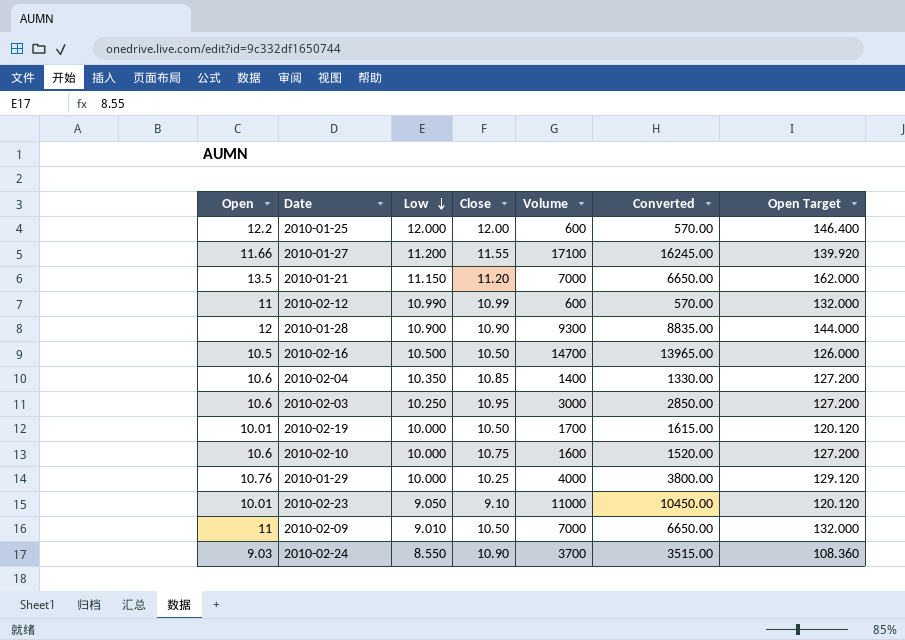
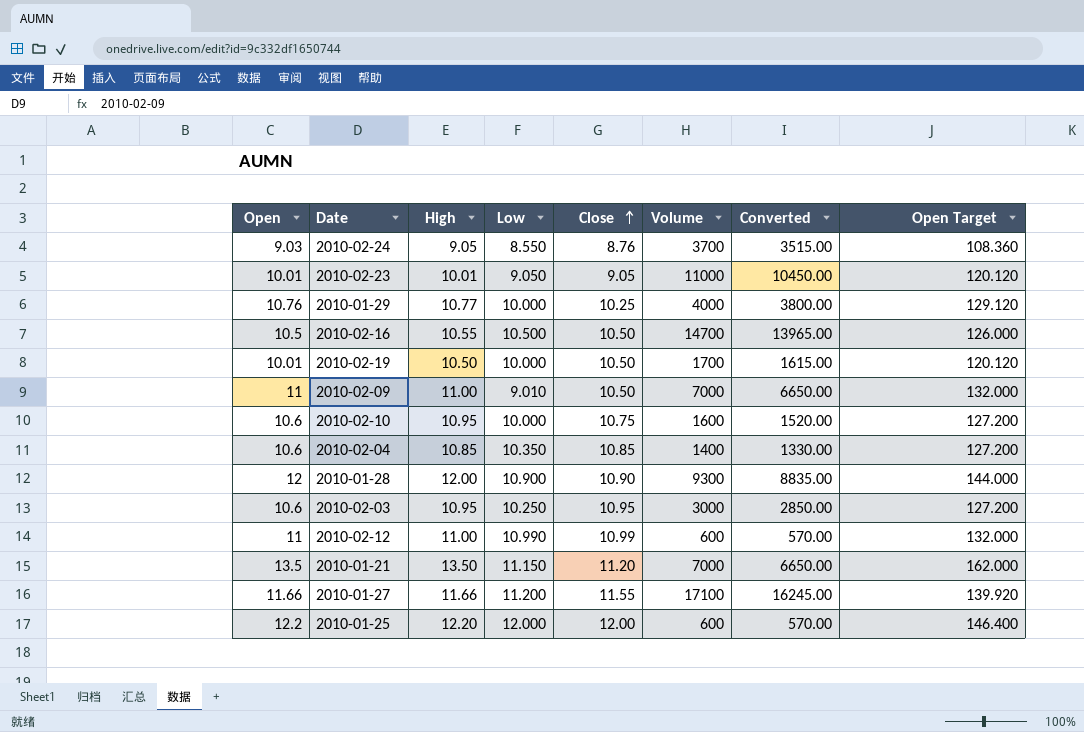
row order: Low descending -> Close ascending
column High | position: none -> 3
2010-02-24 | Close: 10.90 -> 8.76
2010-02-23 | Close: 9.10 -> 9.05

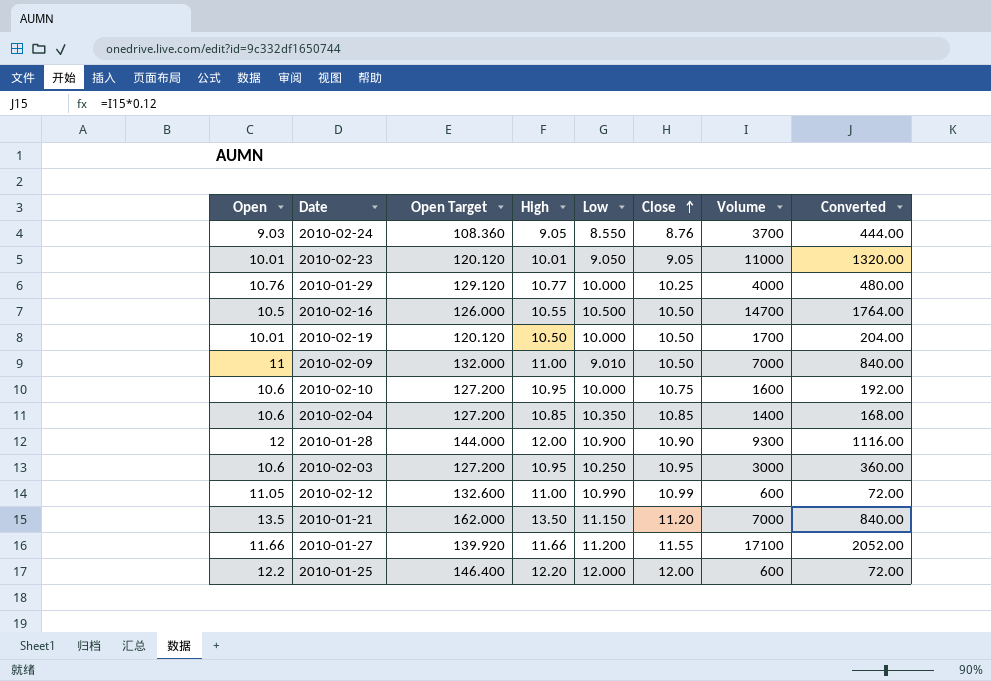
column Open Target | position: 8 -> 3
column Converted | formula: [Volume] * 0.95 -> [Volume] * 0.12
2010-02-12 | Open: 11 -> 11.05
2010-02-12 | Open Target: 132.000 -> 132.600

